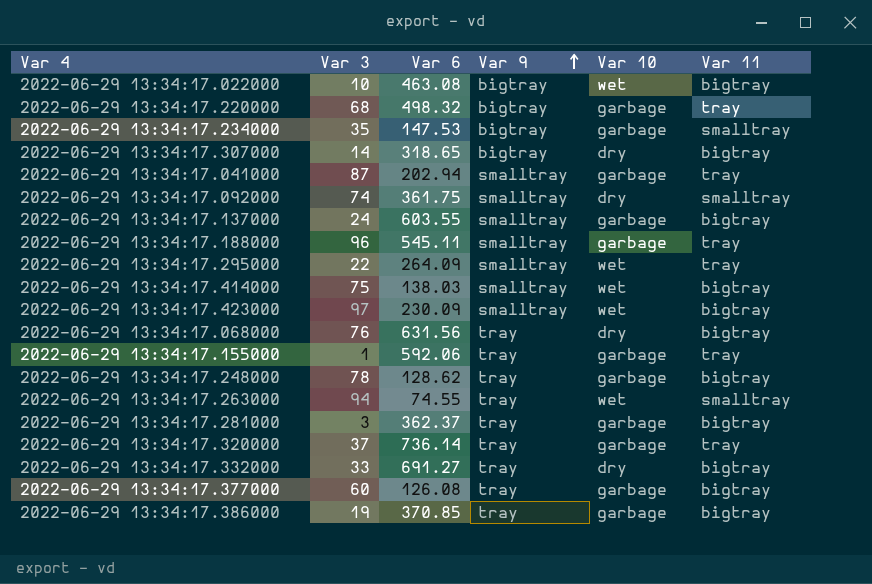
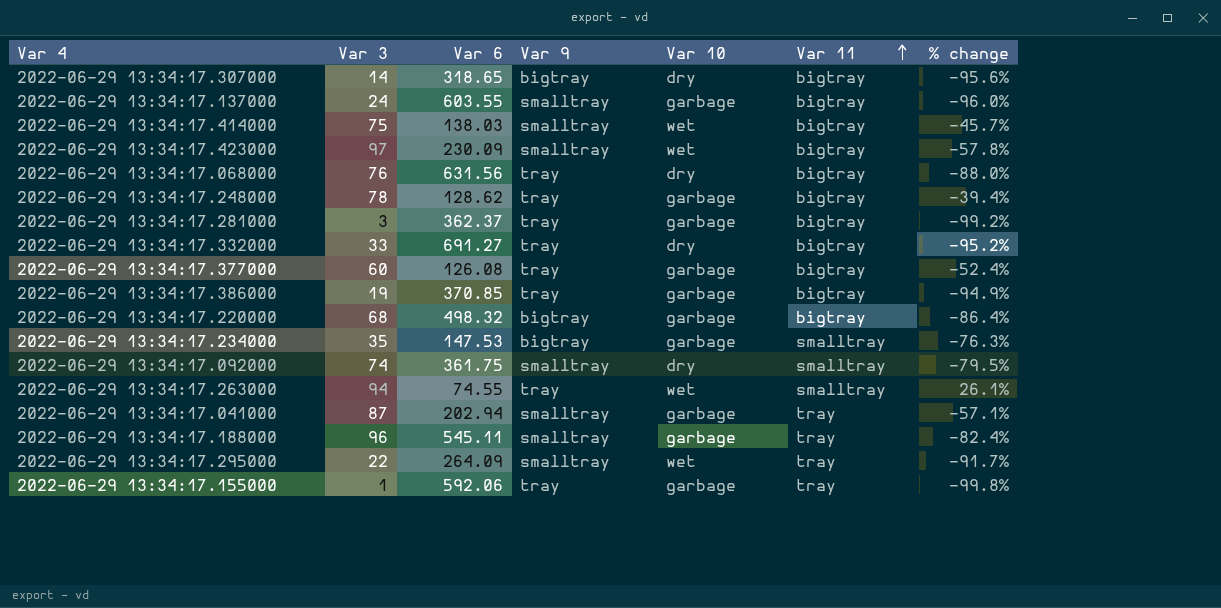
row order: Var 9 ascending -> Var 11 ascending
column % change | formula: none -> ([Var 3] - [Var 6]) / [Var 6]
row 2022-06-29 13:34:17.022000: 10 | 463.08 | bigtray | wet | bigtray -> none
row 2022-06-29 13:34:17.320000: 37 | 736.14 | tray | garbage | tray -> none
2022-06-29 13:34:17.220000 | Var 11: tray -> bigtray

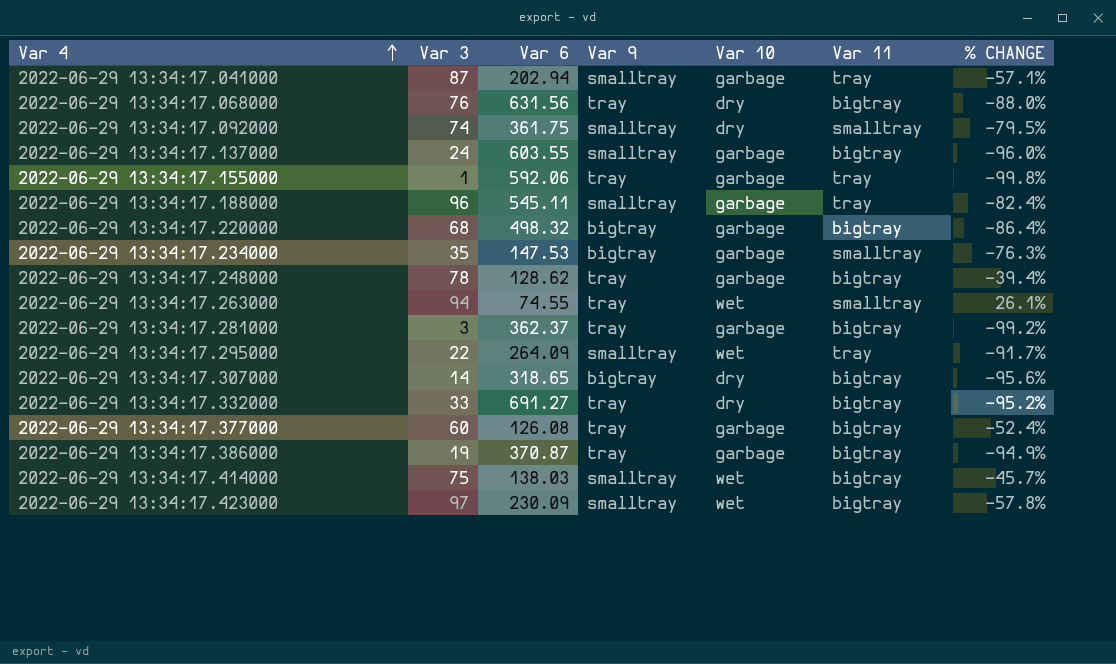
row order: Var 11 ascending -> Var 4 ascending
column name: % change -> % CHANGE
2022-06-29 13:34:17.386000 | Var 6: 370.85 -> 370.87

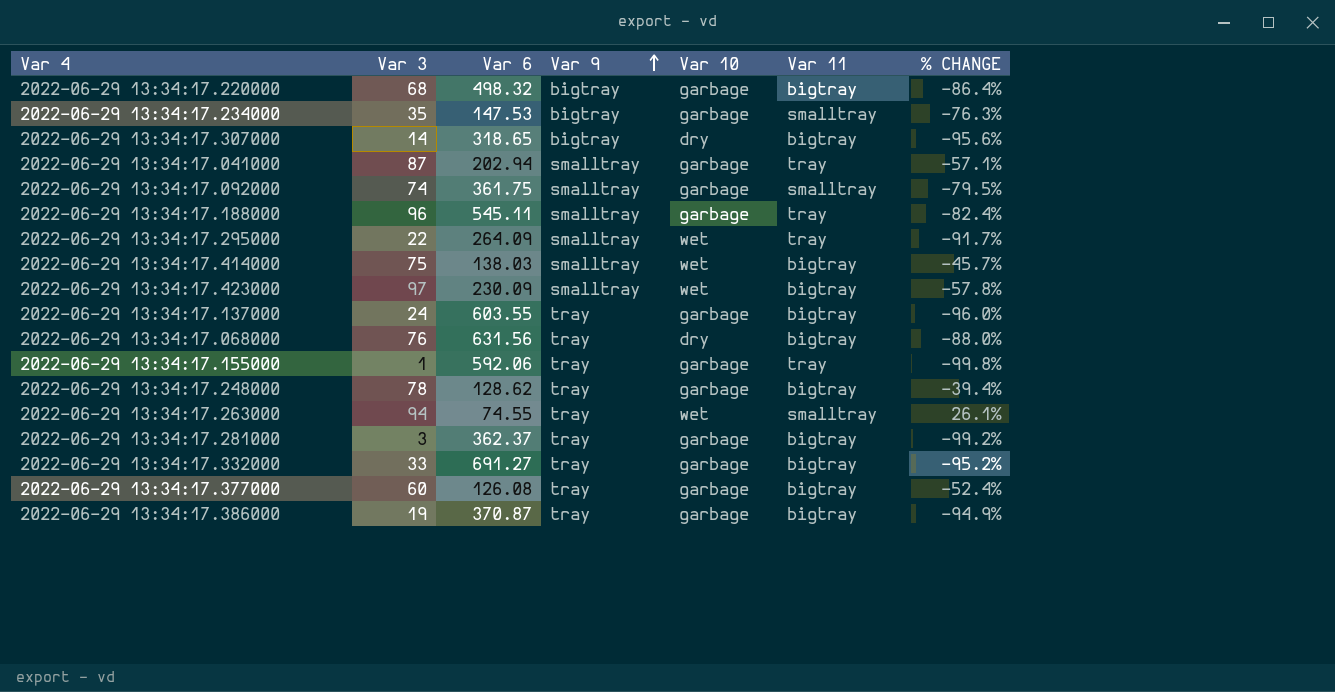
row order: Var 4 ascending -> Var 9 ascending
2022-06-29 13:34:17.092000 | Var 10: dry -> garbage
2022-06-29 13:34:17.137000 | Var 9: smalltray -> tray
2022-06-29 13:34:17.332000 | Var 10: dry -> garbage

